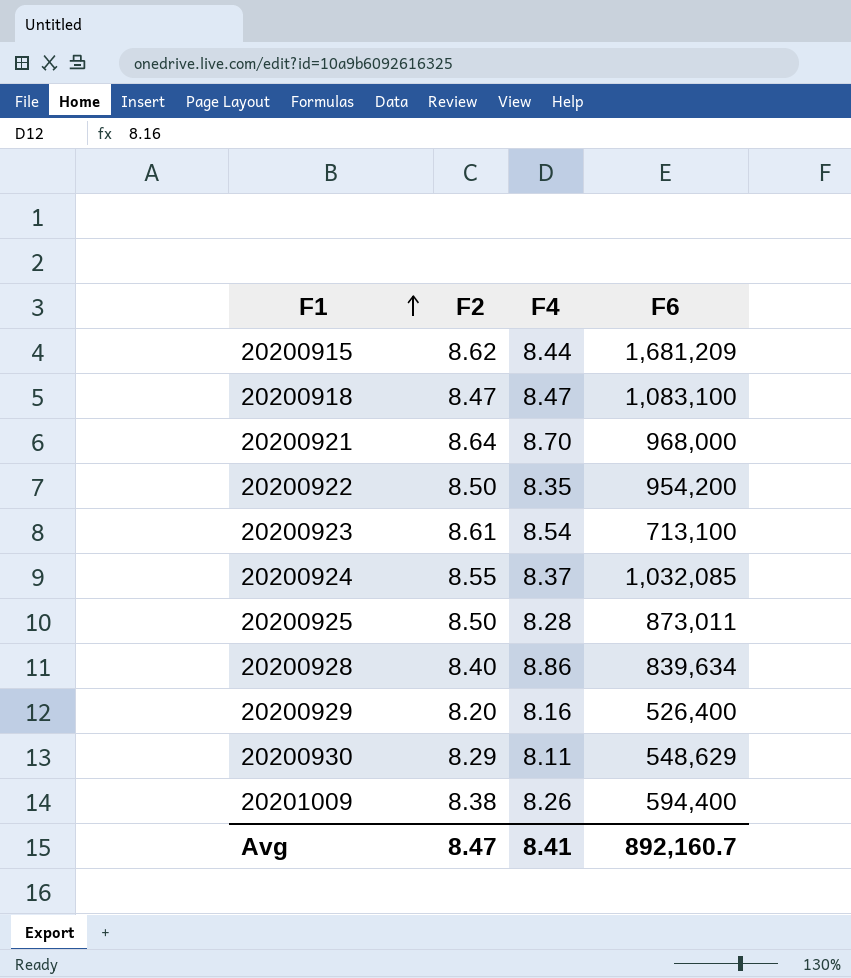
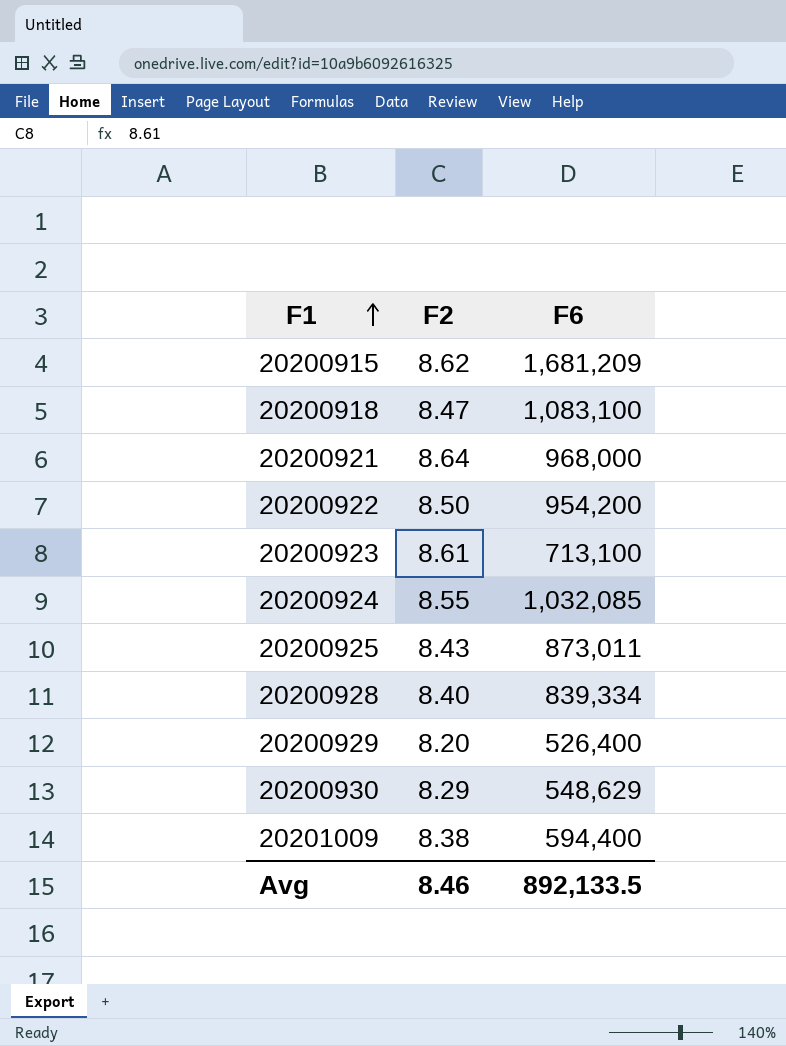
column F4 | position: 3 -> none
20200925 | F2: 8.50 -> 8.43
20200928 | F6: 839,634 -> 839,334
Avg | F2: 8.47 -> 8.46
Avg | F6: 892,160.7 -> 892,133.5

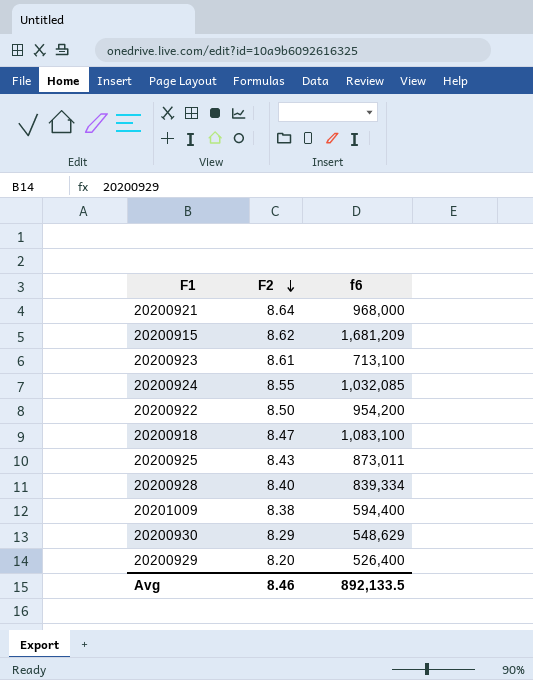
row order: F1 ascending -> F2 descending
column name: F6 -> f6

